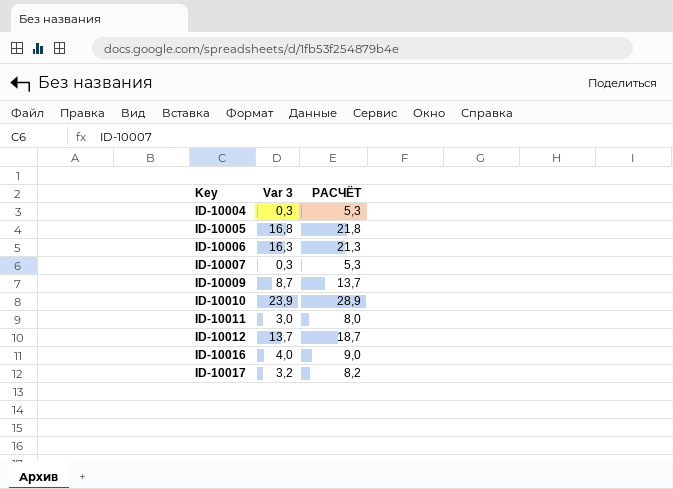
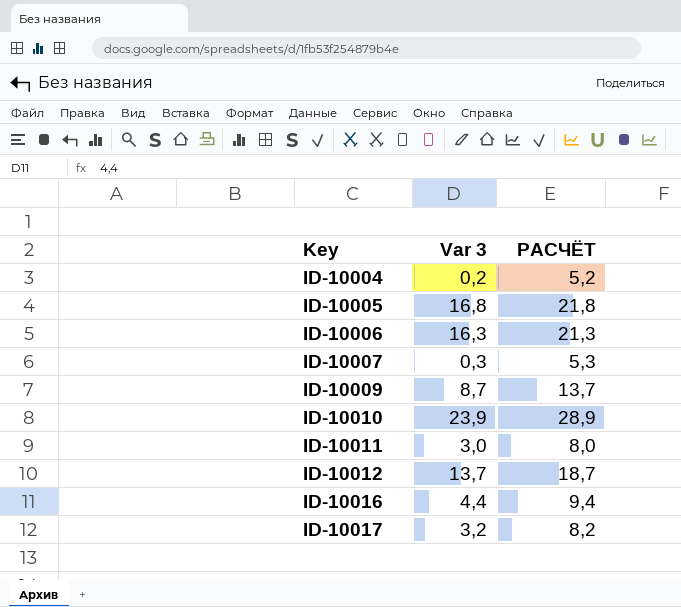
ID-10004 | Var 3: 0,3 -> 0,2
ID-10004 | РАСЧЁТ: 5,3 -> 5,2
ID-10016 | Var 3: 4,0 -> 4,4
ID-10016 | РАСЧЁТ: 9,0 -> 9,4

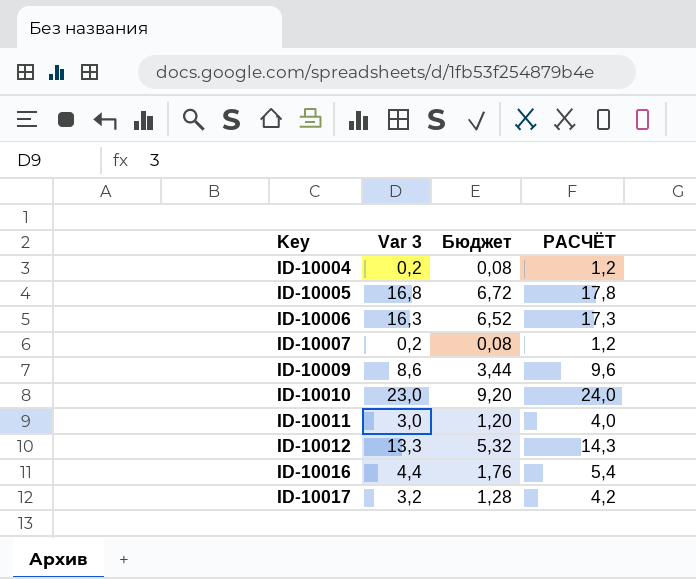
column Бюджет | formula: none -> [Var 3] * 0,4
column РАСЧЁТ | formula: [Var 3] + 5 -> [Var 3] + 1
ID-10007 | Var 3: 0,3 -> 0,2
ID-10009 | Var 3: 8,7 -> 8,6
ID-10010 | Var 3: 23,9 -> 23,0
ID-10012 | Var 3: 13,7 -> 13,3

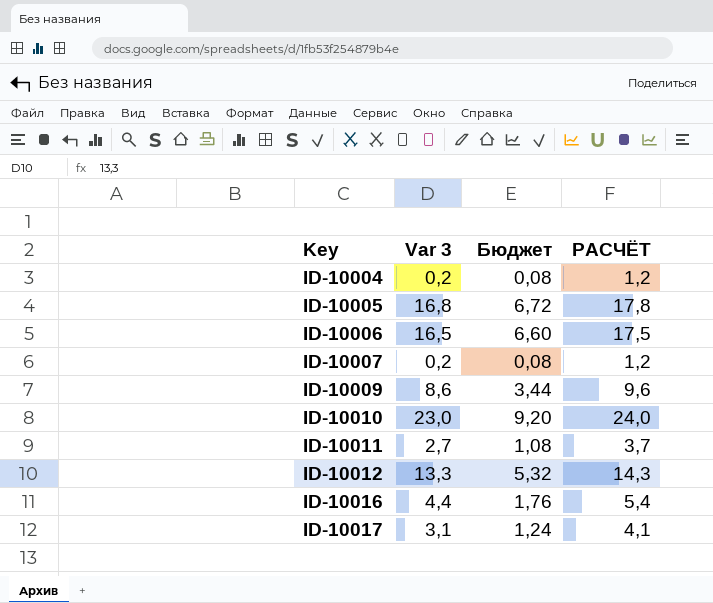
ID-10006 | Var 3: 16,3 -> 16,5
ID-10006 | Бюджет: 6,52 -> 6,60
ID-10006 | РАСЧЁТ: 17,3 -> 17,5
ID-10011 | Var 3: 3,0 -> 2,7
ID-10011 | Бюджет: 1,20 -> 1,08
ID-10011 | РАСЧЁТ: 4,0 -> 3,7
ID-10017 | Var 3: 3,2 -> 3,1
ID-10017 | Бюджет: 1,28 -> 1,24
ID-10017 | РАСЧЁТ: 4,2 -> 4,1

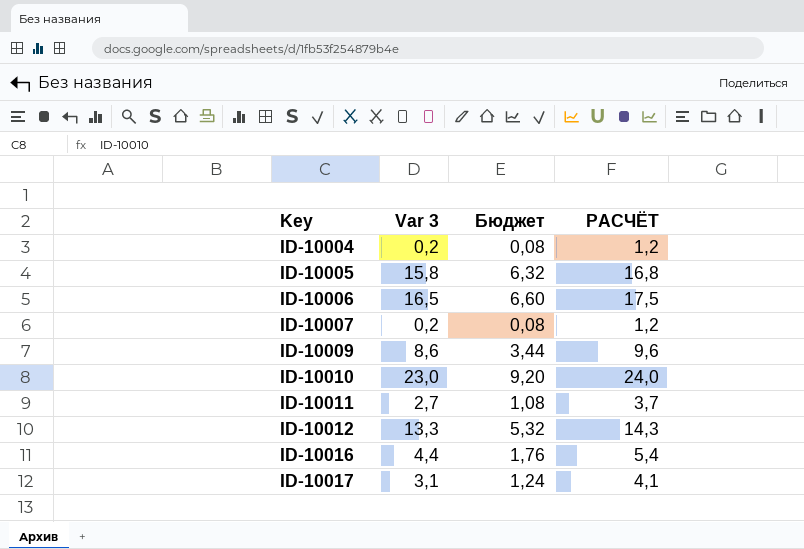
ID-10005 | Var 3: 16,8 -> 15,8
ID-10005 | Бюджет: 6,72 -> 6,32
ID-10005 | РАСЧЁТ: 17,8 -> 16,8

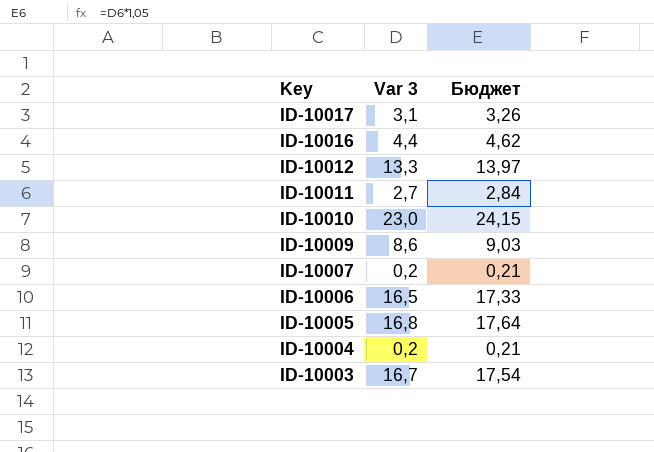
row order: Key ascending -> Key descending
column РАСЧЁТ | formula: [Var 3] + 1 -> none
column Бюджет | formula: [Var 3] * 0,4 -> [Var 3] * 1,05
ID-10005 | Var 3: 15,8 -> 16,8
row ID-10003: none -> 16,7 | 17,54

